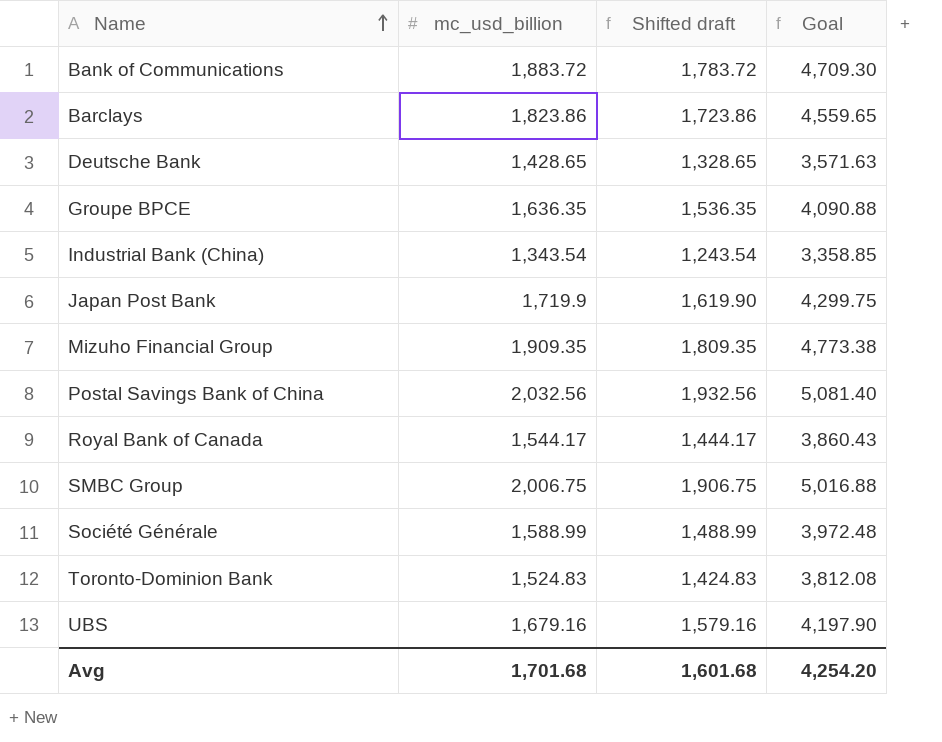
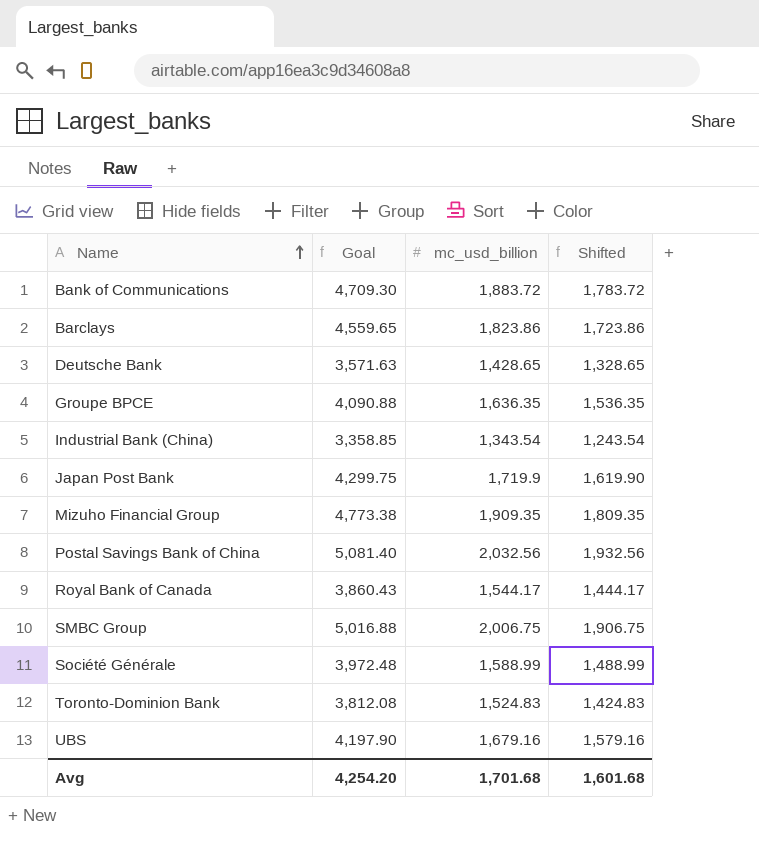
column Goal | position: 4 -> 2
column name: Shifted draft -> Shifted

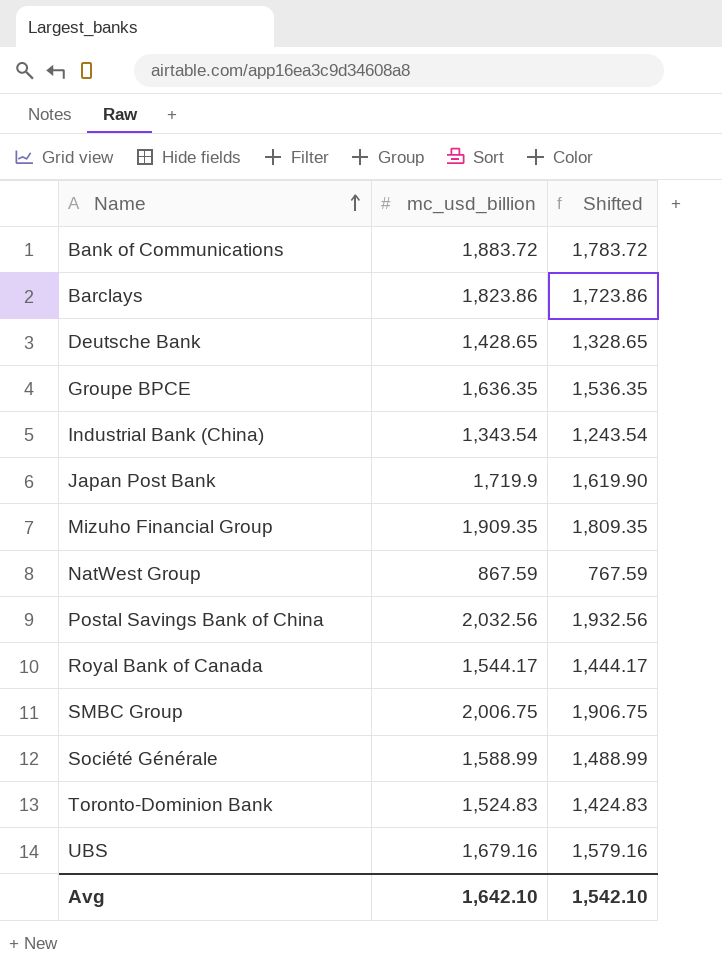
column Goal | formula: [mc_usd_billion] * 2.5 -> none
row NatWest Group: none -> 867.59 | 767.59
Avg | mc_usd_billion: 1,701.68 -> 1,642.10
Avg | Shifted: 1,601.68 -> 1,542.10

